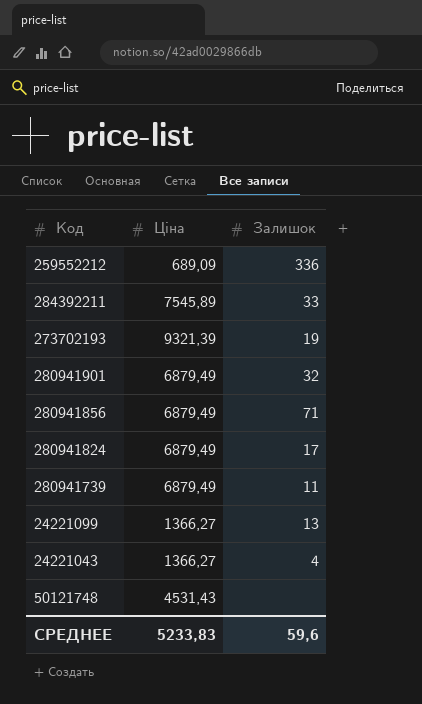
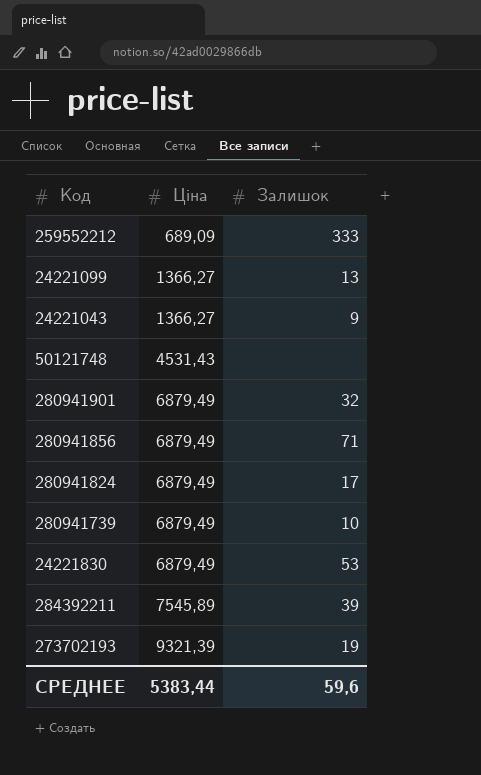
row order: none -> Ціна ascending
259552212 | Залишок: 336 -> 333
24221043 | Залишок: 4 -> 9
280941739 | Залишок: 11 -> 10
row 24221830: none -> 6879,49 | 53
284392211 | Залишок: 33 -> 39
СРЕДНЕЕ | Ціна: 5233,83 -> 5383,44

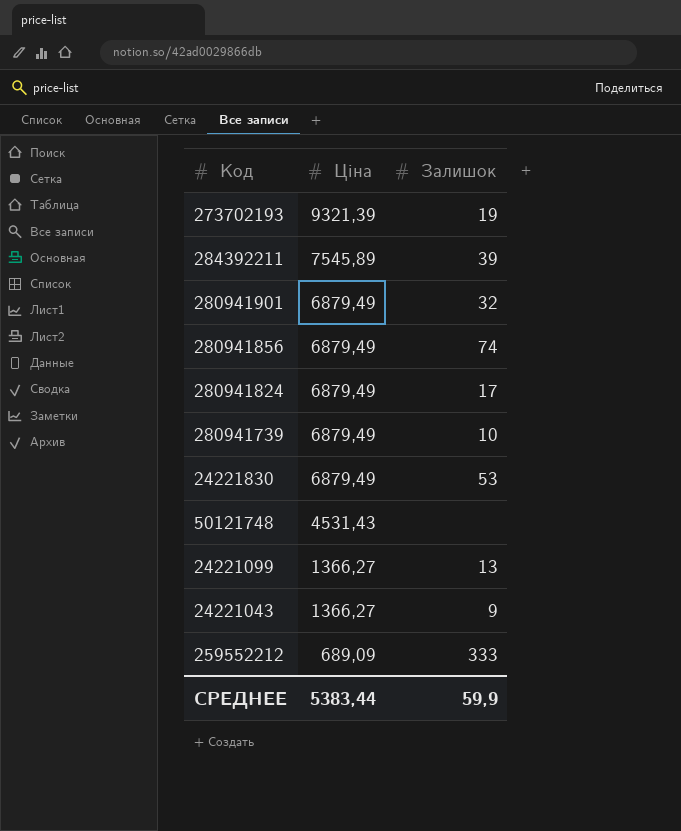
row order: Ціна ascending -> Ціна descending
280941856 | Залишок: 71 -> 74
СРЕДНЕЕ | Залишок: 59,6 -> 59,9

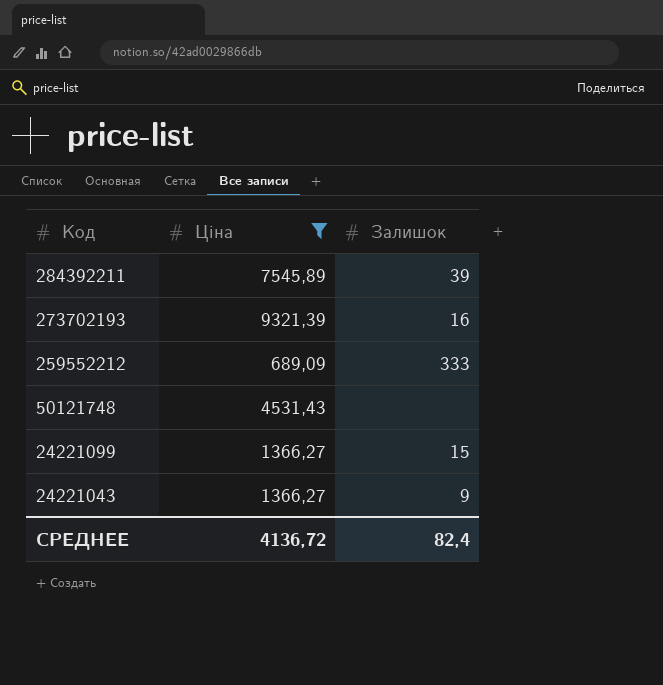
filter: none -> Ціна != 6879,49
row order: Ціна descending -> Код descending
273702193 | Залишок: 19 -> 16
24221099 | Залишок: 13 -> 15
СРЕДНЕЕ | Ціна: 5383,44 -> 4136,72
СРЕДНЕЕ | Залишок: 59,9 -> 82,4

